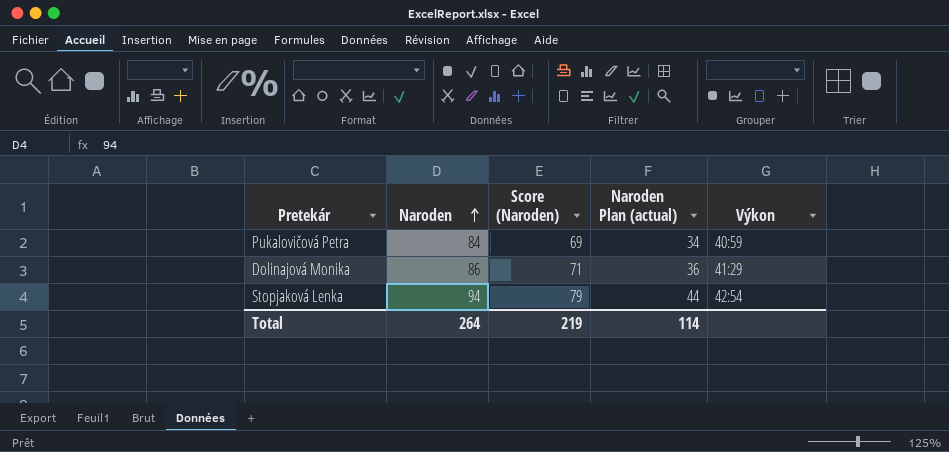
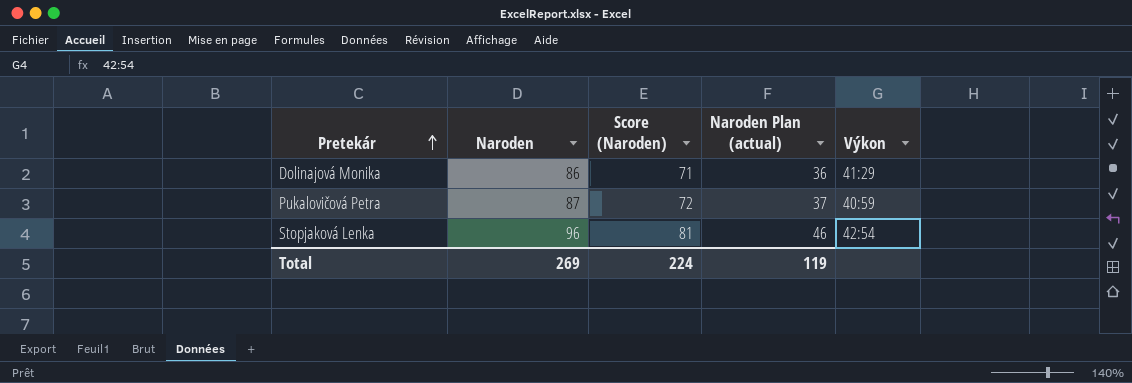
row order: Naroden ascending -> Pretekár ascending
Pukalovičová Petra | Naroden: 84 -> 87
Pukalovičová Petra | Score (Naroden): 69 -> 72
Pukalovičová Petra | Naroden Plan (actual): 34 -> 37
Stopjaková Lenka | Naroden: 94 -> 96
Stopjaková Lenka | Score (Naroden): 79 -> 81
Stopjaková Lenka | Naroden Plan (actual): 44 -> 46
Total | Naroden: 264 -> 269
Total | Score (Naroden): 219 -> 224
Total | Naroden Plan (actual): 114 -> 119

